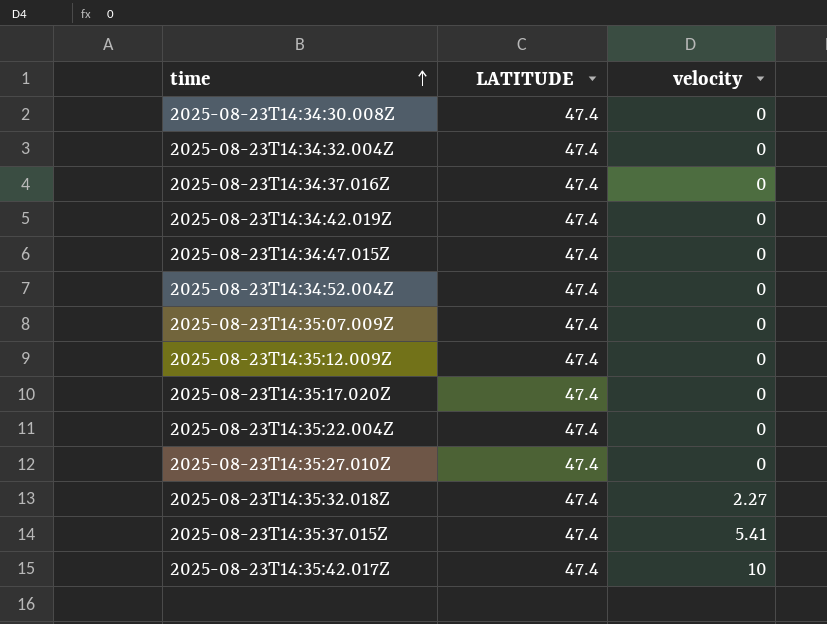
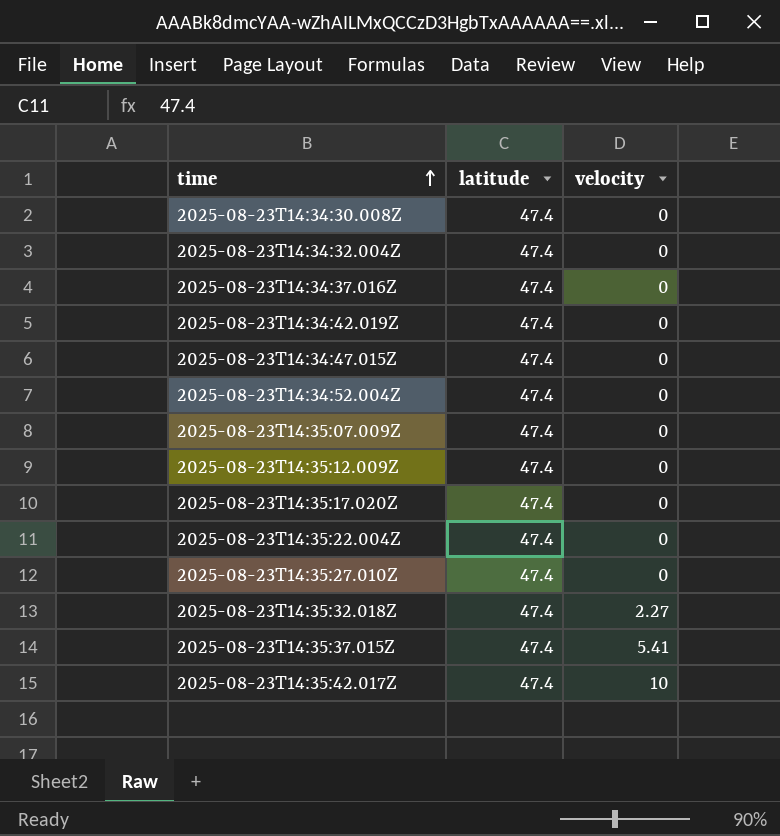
column name: LATITUDE -> latitude

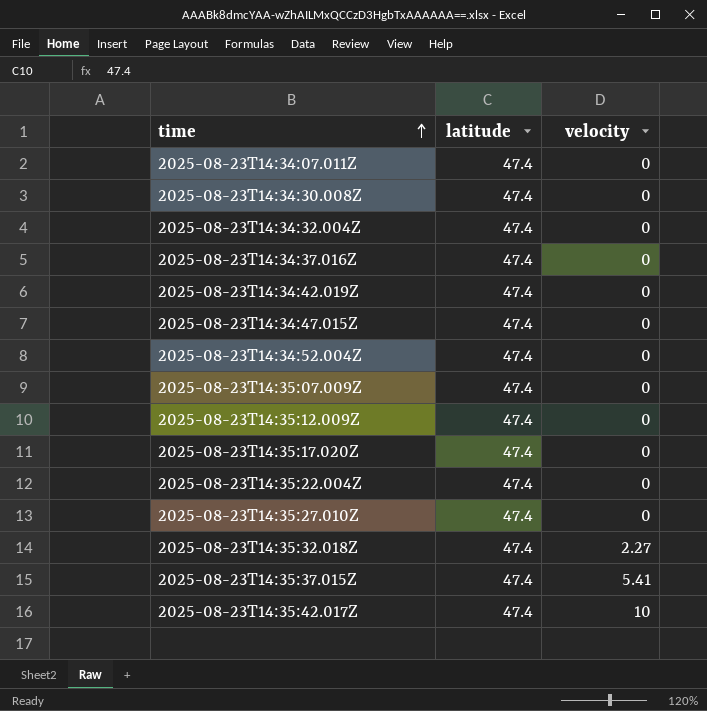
row 2025-08-23T14:34:07.011Z: none -> 47.4 | 0

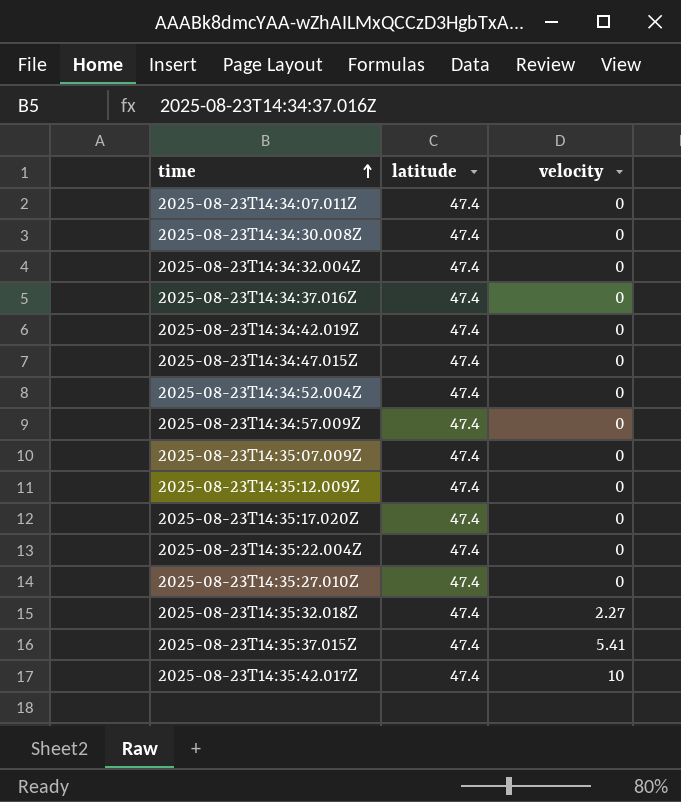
row 2025-08-23T14:34:57.009Z: none -> 47.4 | 0

